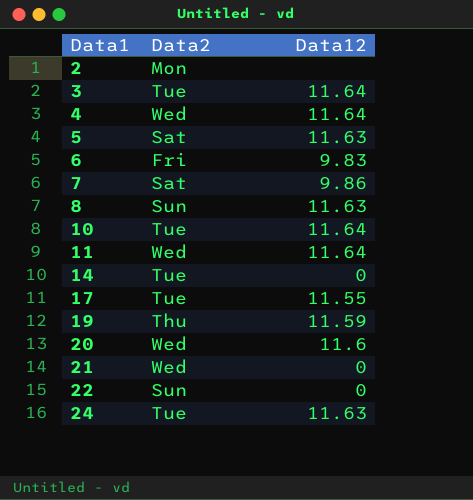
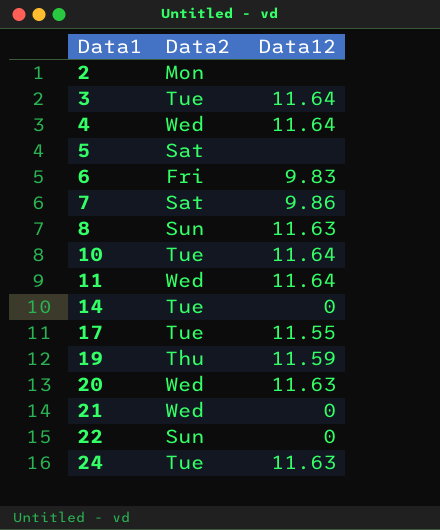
5 | Data12: 11.63 -> none
20 | Data12: 11.6 -> 11.63

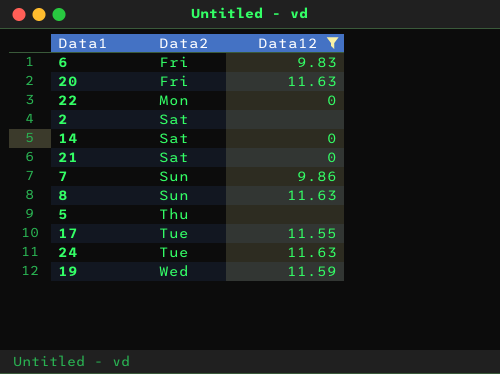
filter: none -> Data12 != 11.64
row order: Data1 ascending -> Data2 ascending
20 | Data2: Wed -> Fri
22 | Data2: Sun -> Mon
2 | Data2: Mon -> Sat
14 | Data2: Tue -> Sat
21 | Data2: Wed -> Sat
7 | Data2: Sat -> Sun
5 | Data2: Sat -> Thu
19 | Data2: Thu -> Wed

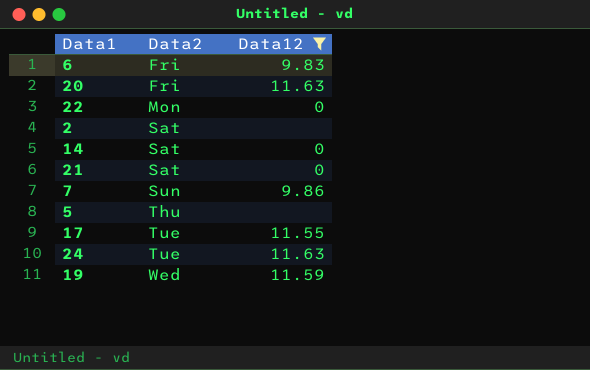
row 8: Sun | 11.63 -> none

